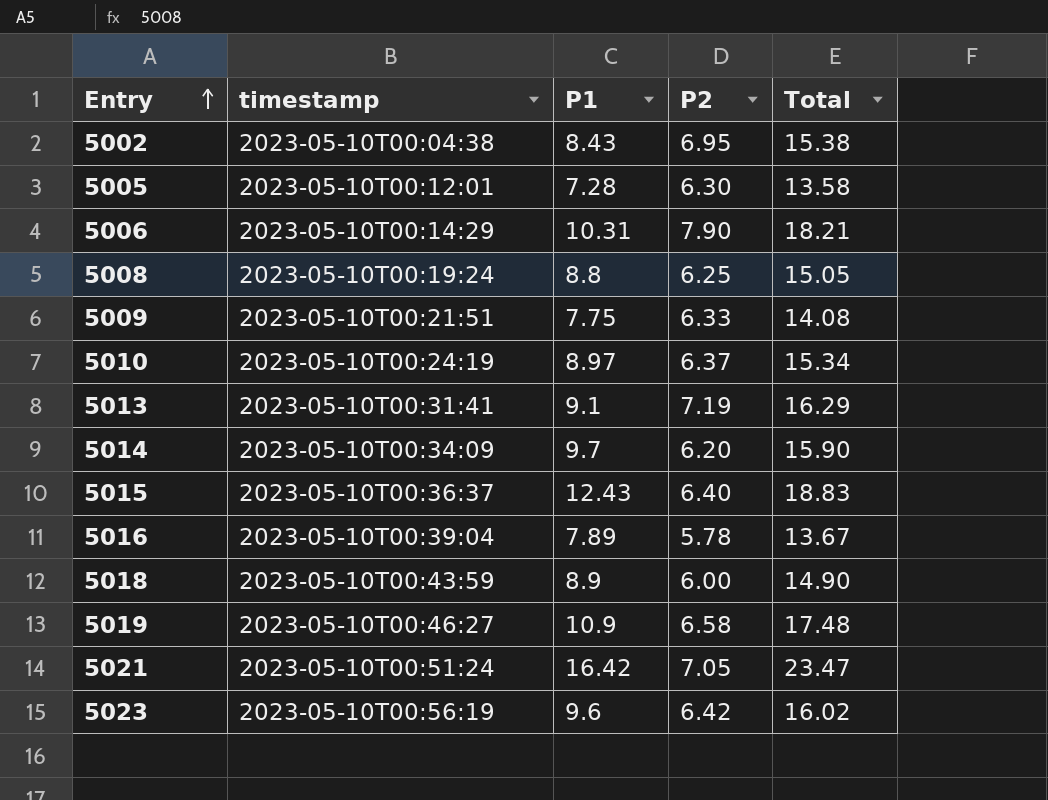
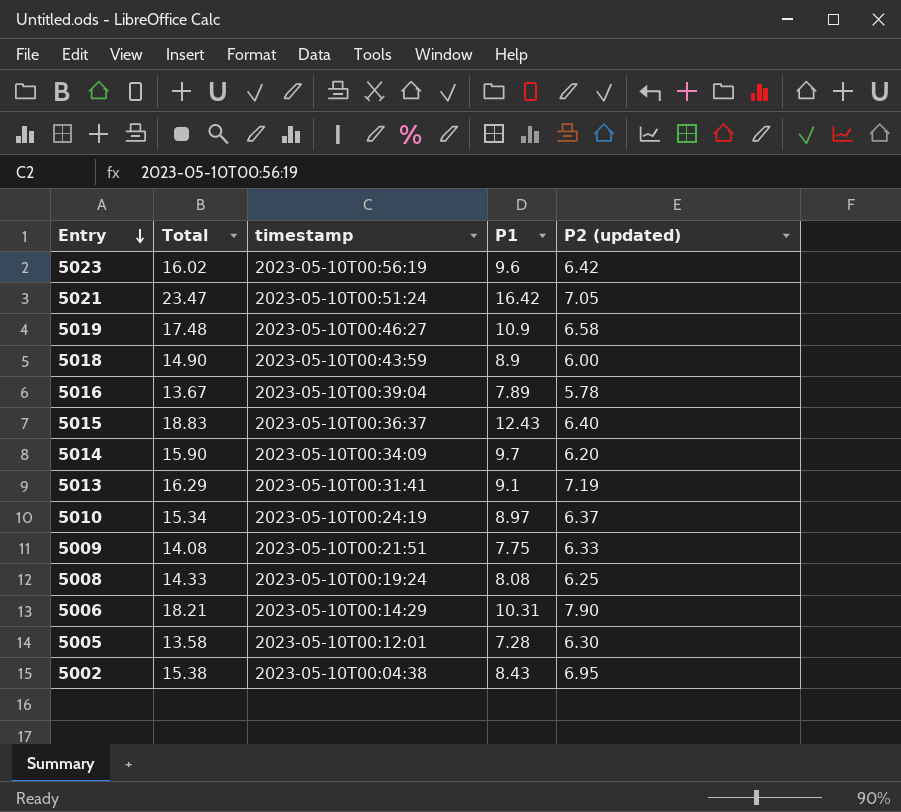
row order: Entry ascending -> Entry descending
column Total | position: 5 -> 2
column name: P2 -> P2 (updated)
5008 | Total: 15.05 -> 14.33
5008 | P1: 8.8 -> 8.08

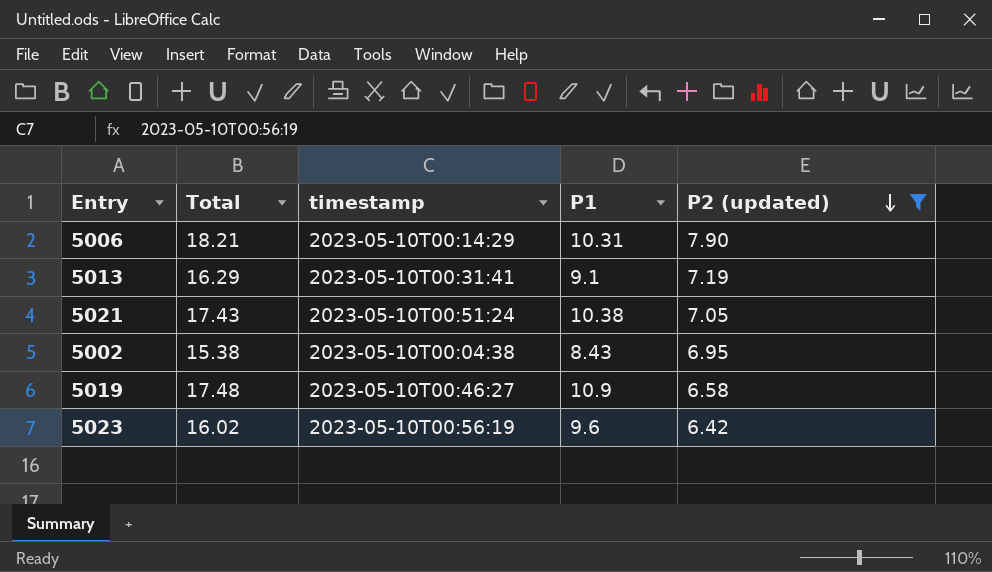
filter: none -> P2 (updated) >= 6.42
row order: Entry descending -> P2 (updated) descending
5021 | Total: 23.47 -> 17.43
5021 | P1: 16.42 -> 10.38

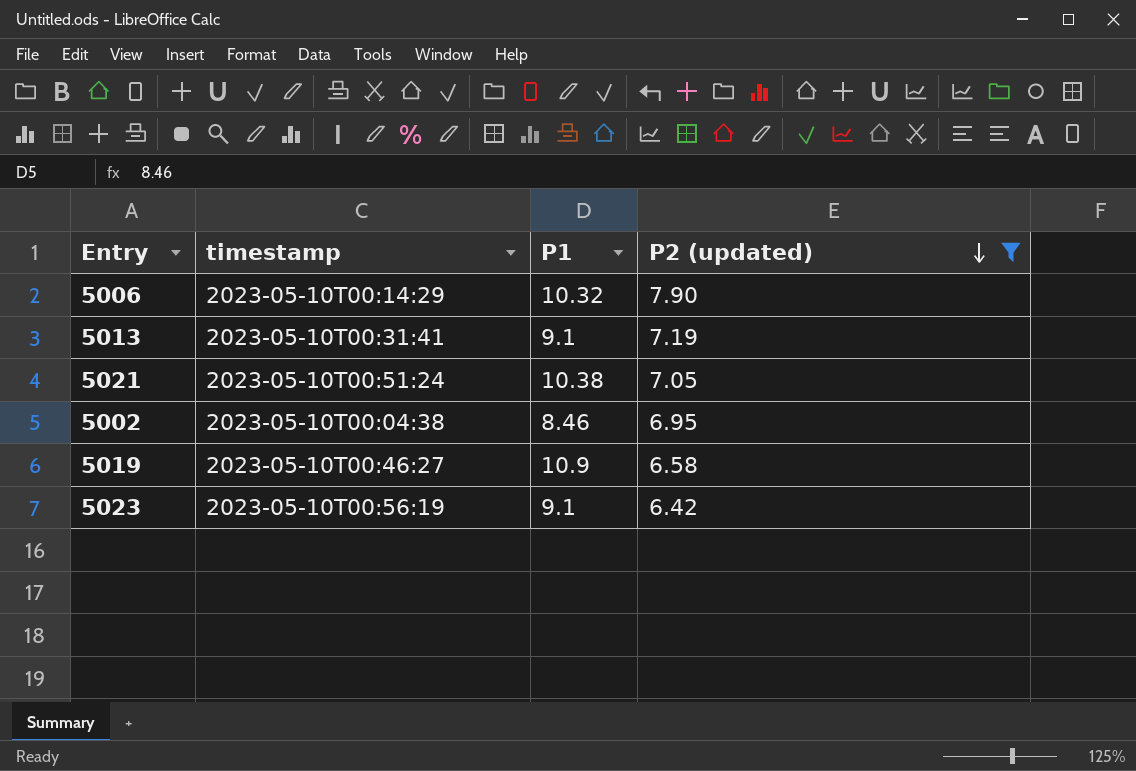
column Total | formula: [P1] + [P2 (updated)] -> none
5006 | P1: 10.31 -> 10.32
5002 | P1: 8.43 -> 8.46
5023 | P1: 9.6 -> 9.1

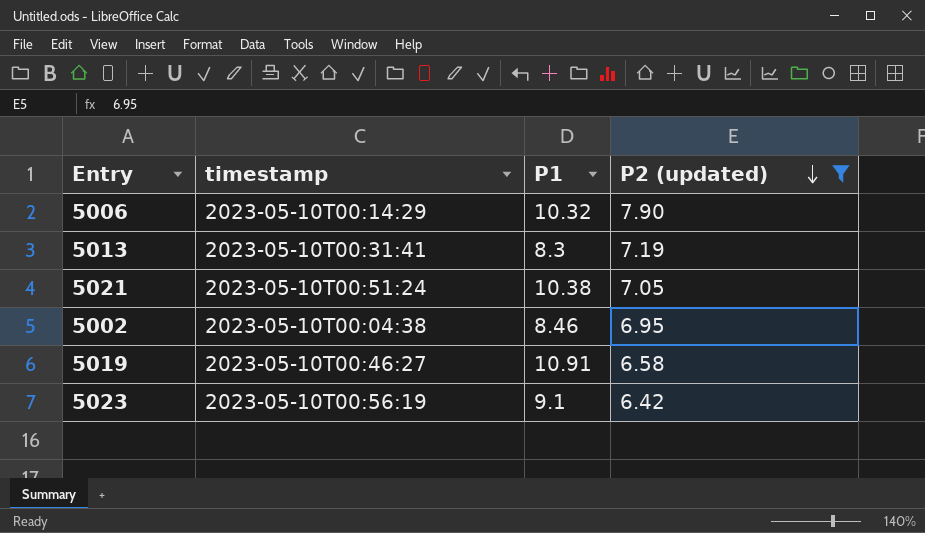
5013 | P1: 9.1 -> 8.3
5019 | P1: 10.9 -> 10.91

